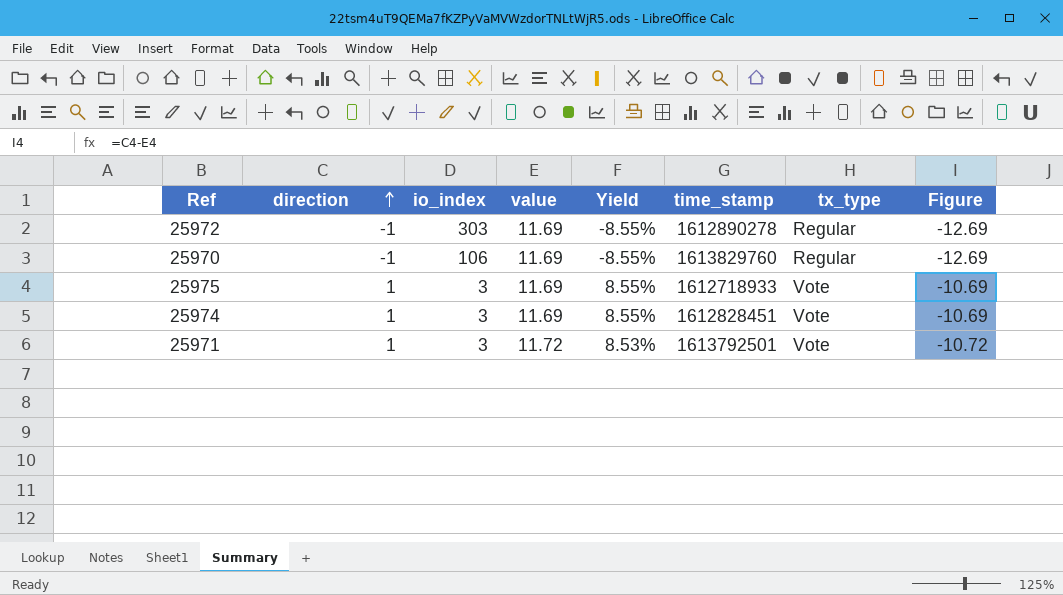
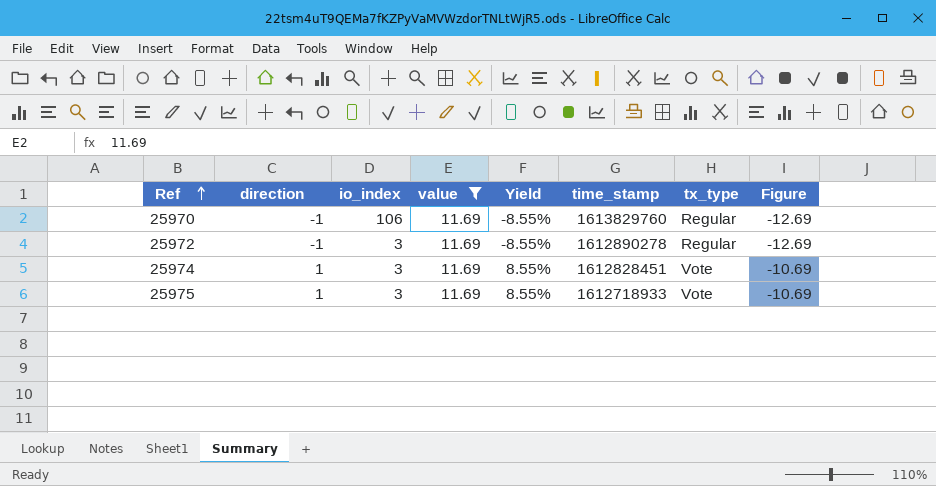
filter: none -> value = 11.69
row order: direction ascending -> Ref ascending
25972 | io_index: 303 -> 3

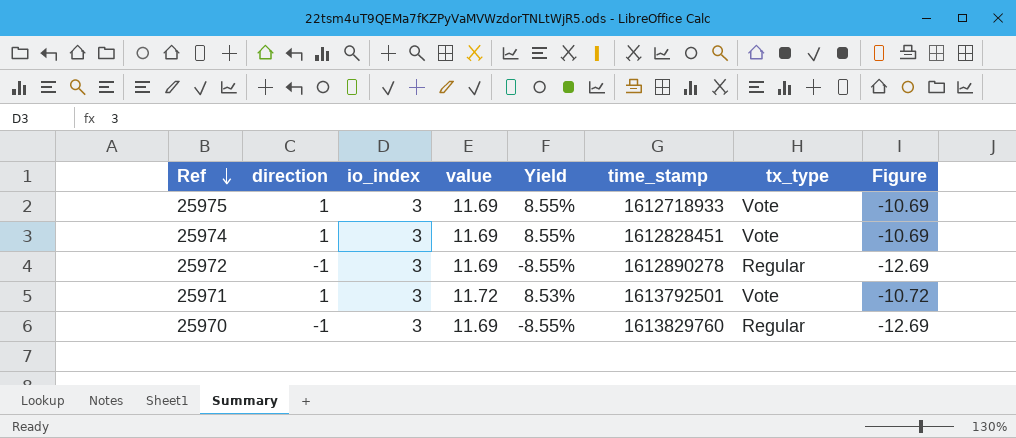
filter: value = 11.69 -> none
row order: Ref ascending -> Ref descending
25970 | io_index: 106 -> 3

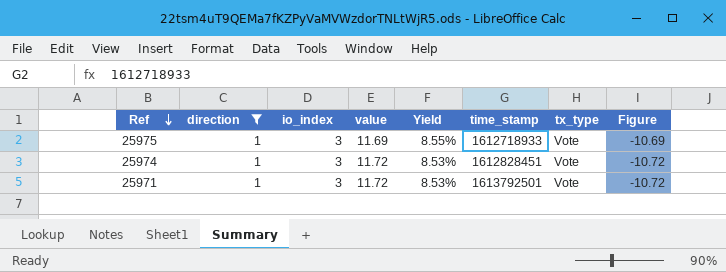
filter: none -> direction = 1
25974 | value: 11.69 -> 11.72
25974 | Yield: 8.55% -> 8.53%
25974 | Figure: -10.69 -> -10.72

